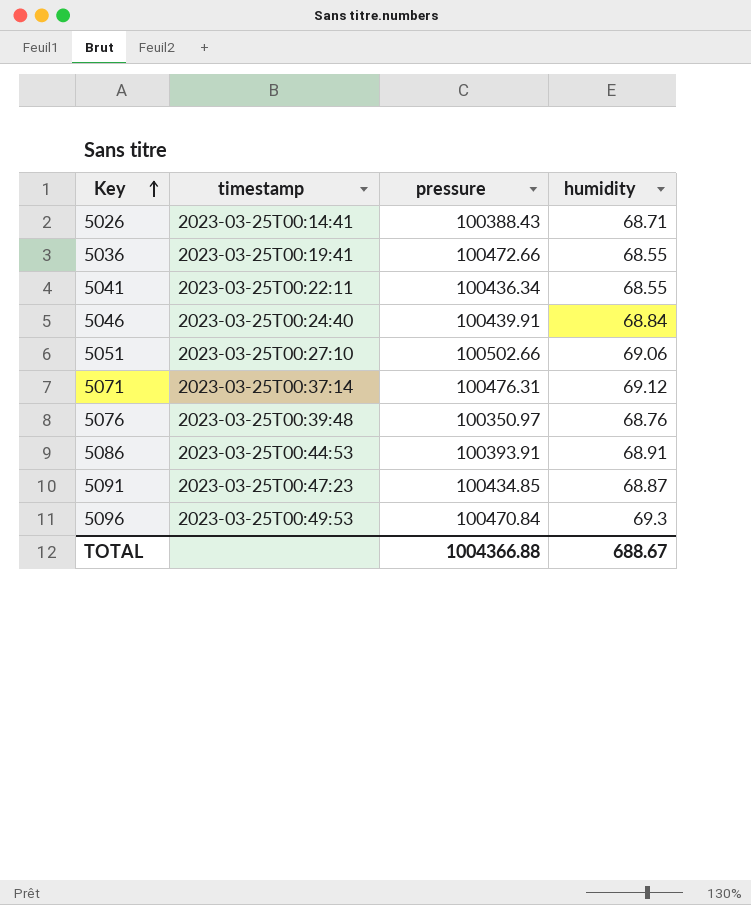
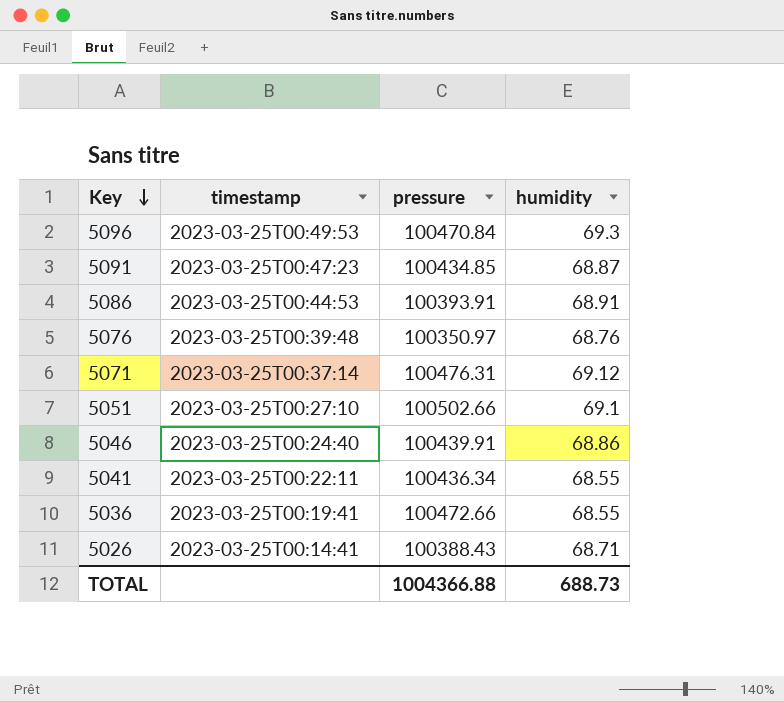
row order: Key ascending -> Key descending
5051 | humidity: 69.06 -> 69.1
5046 | humidity: 68.84 -> 68.86
TOTAL | humidity: 688.67 -> 688.73

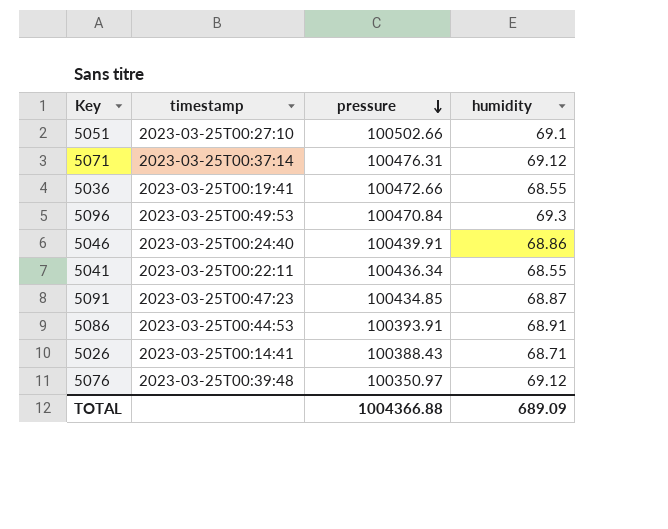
row order: Key descending -> pressure descending
5076 | humidity: 68.76 -> 69.12
TOTAL | humidity: 688.73 -> 689.09

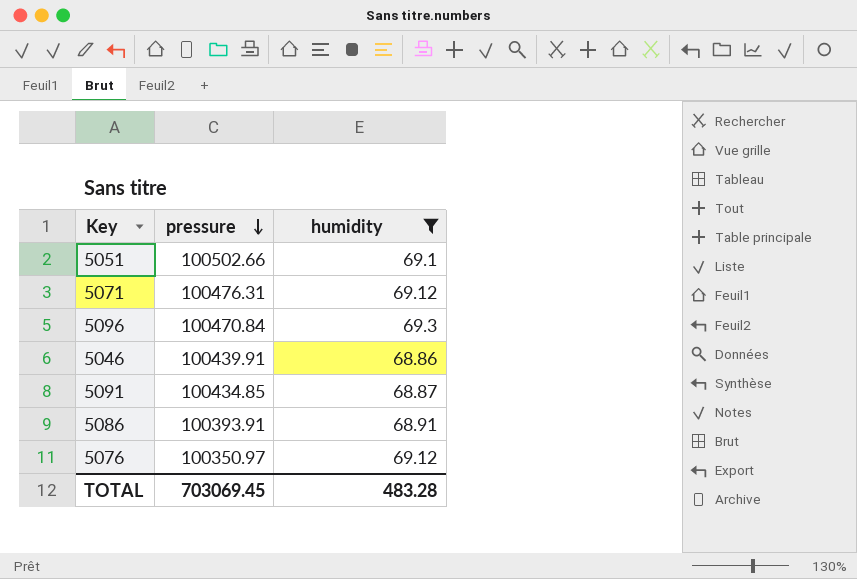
filter: none -> humidity >= 68.86
column timestamp | position: 2 -> none
TOTAL | pressure: 1004366.88 -> 703069.45
TOTAL | humidity: 689.09 -> 483.28

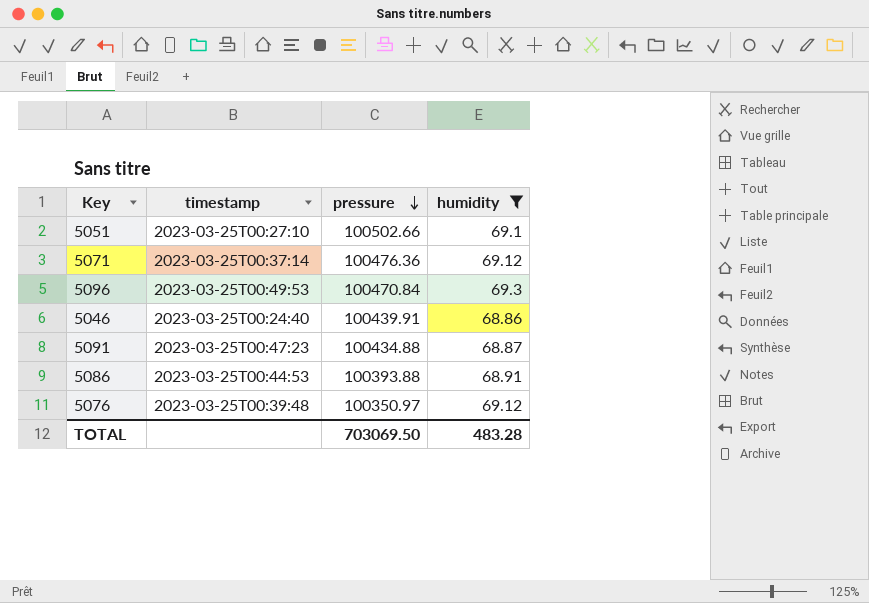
column timestamp | position: none -> 2
5071 | pressure: 100476.31 -> 100476.36
5091 | pressure: 100434.85 -> 100434.88
5086 | pressure: 100393.91 -> 100393.88
TOTAL | pressure: 703069.45 -> 703069.50

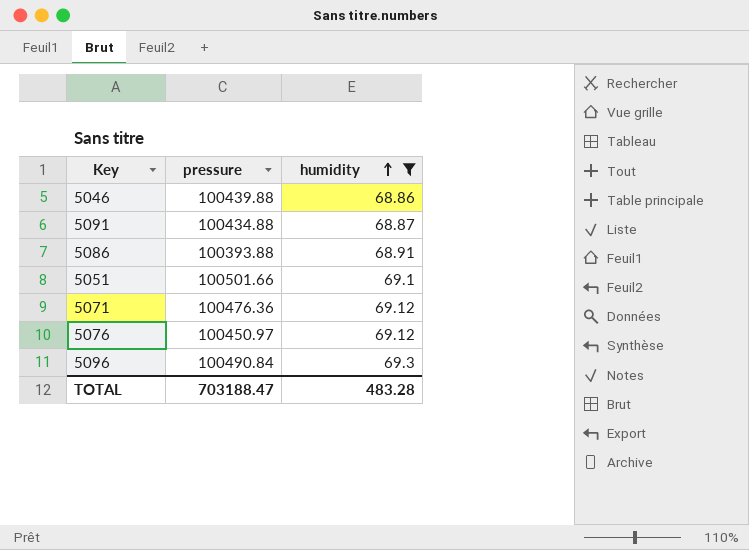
row order: pressure descending -> humidity ascending
column timestamp | position: 2 -> none
5046 | pressure: 100439.91 -> 100439.88
5051 | pressure: 100502.66 -> 100501.66
5076 | pressure: 100350.97 -> 100450.97
5096 | pressure: 100470.84 -> 100490.84
TOTAL | pressure: 703069.50 -> 703188.47

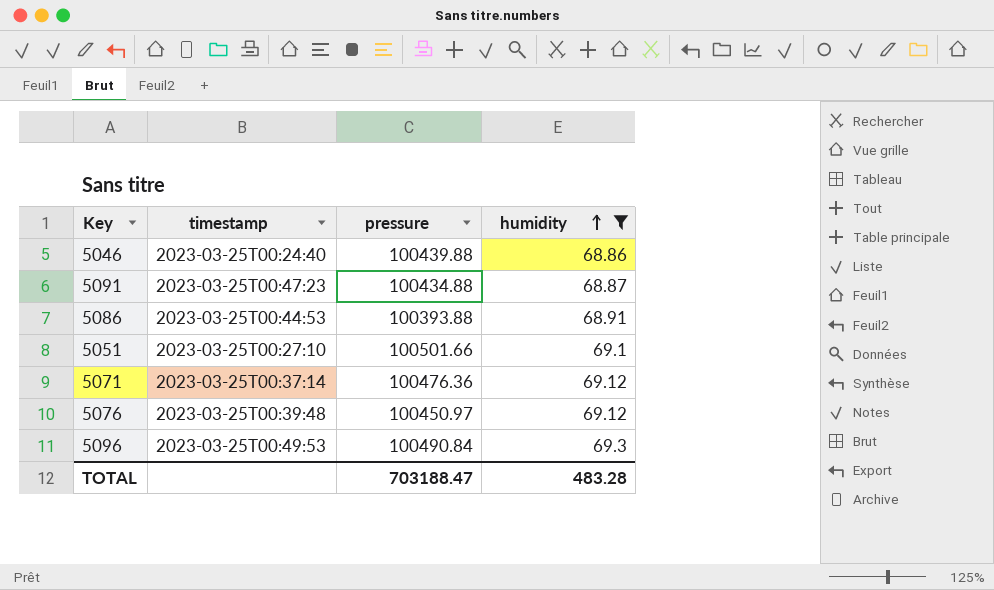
column timestamp | position: none -> 2

